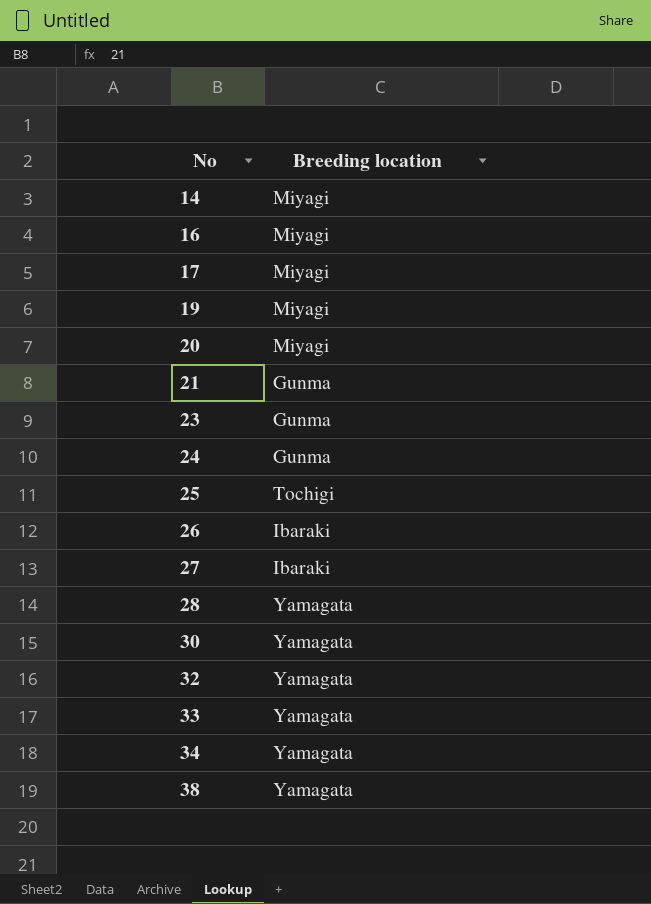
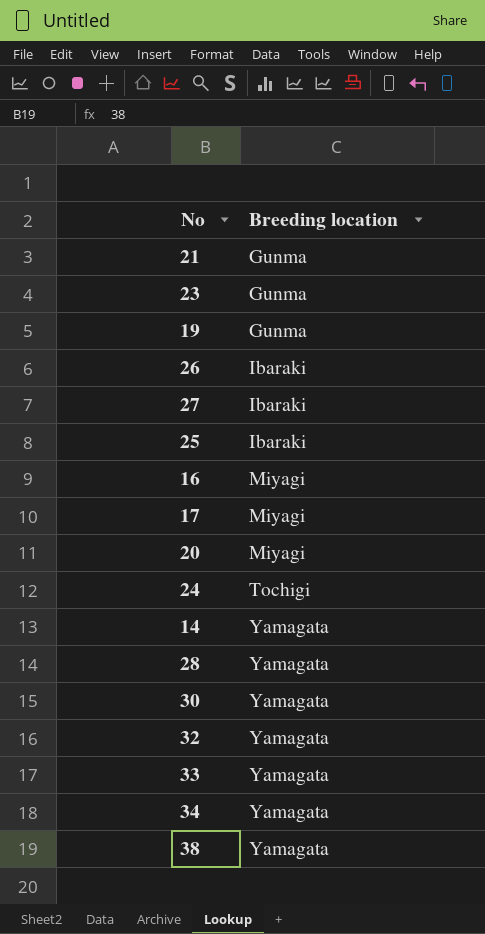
row order: No ascending -> Breeding location ascending
19 | Breeding location: Miyagi -> Gunma
25 | Breeding location: Tochigi -> Ibaraki
24 | Breeding location: Gunma -> Tochigi
14 | Breeding location: Miyagi -> Yamagata

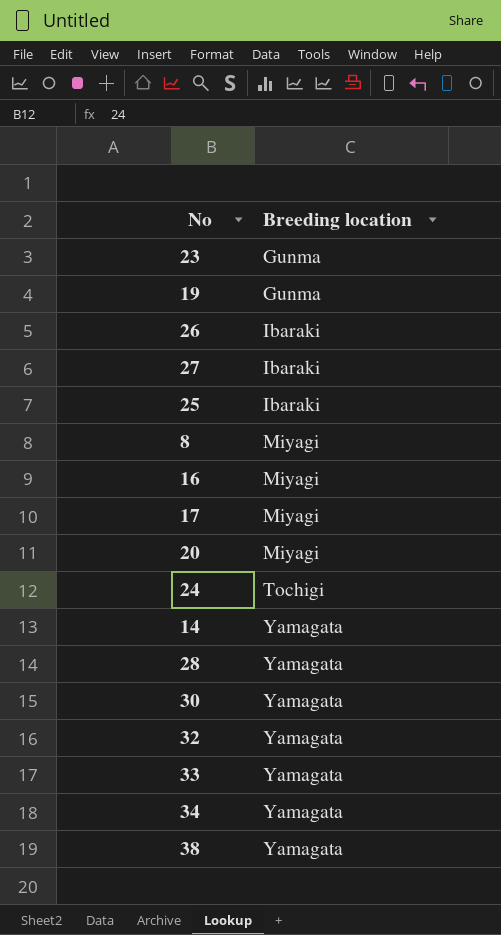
row 21: Gunma -> none
row 8: none -> Miyagi

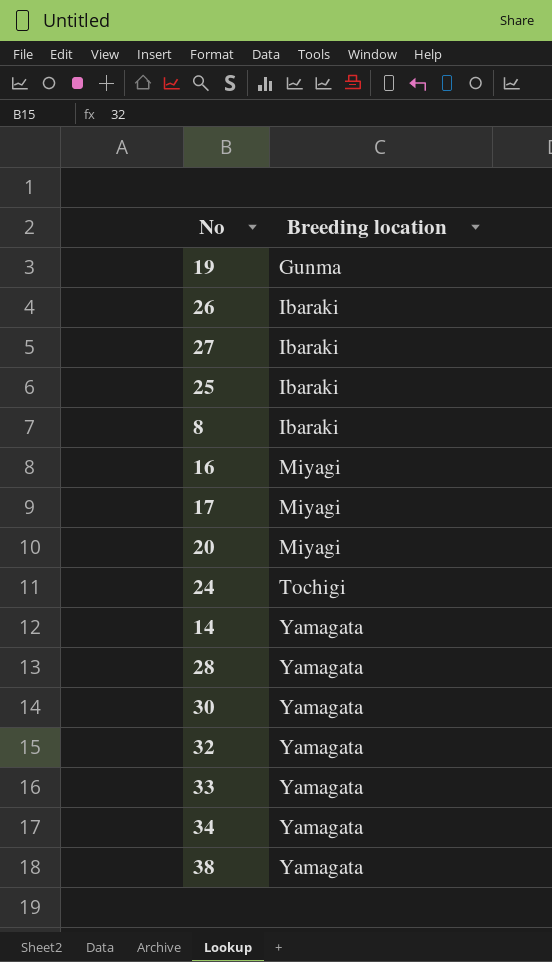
row 23: Gunma -> none
8 | Breeding location: Miyagi -> Ibaraki

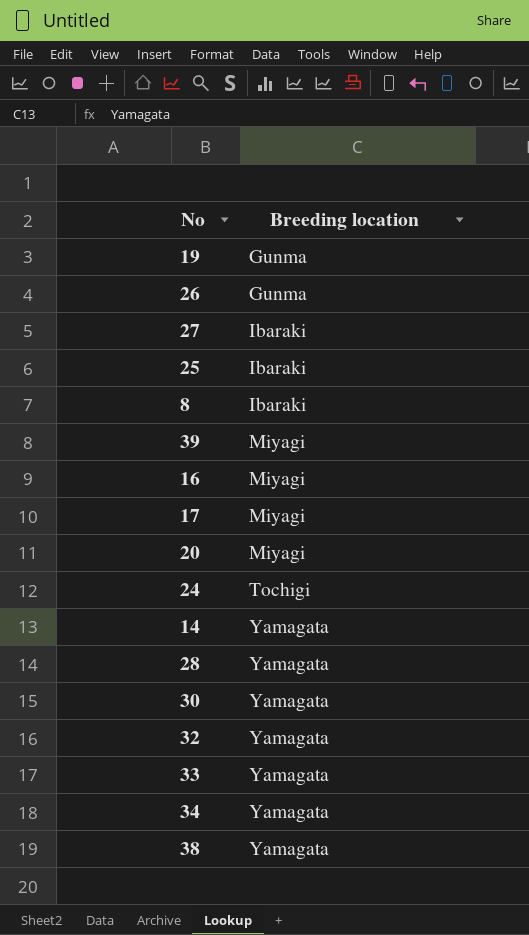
26 | Breeding location: Ibaraki -> Gunma
row 39: none -> Miyagi

